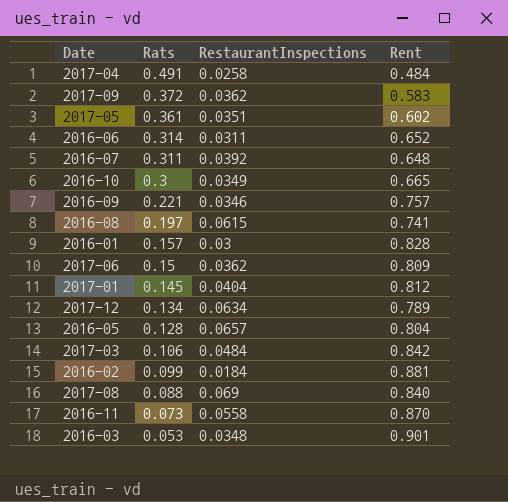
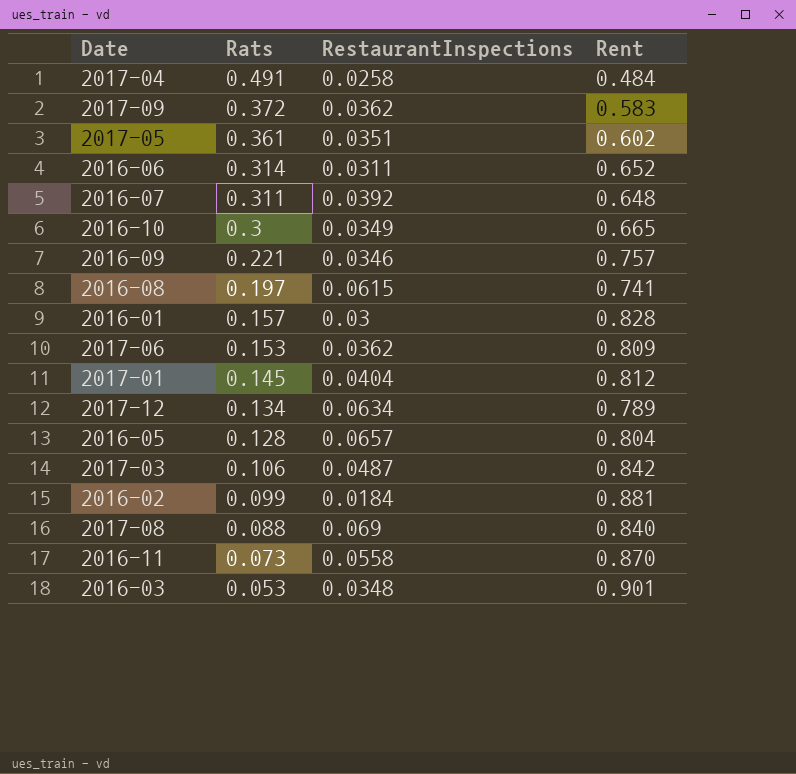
2017-06 | Rats: 0.15 -> 0.153
2017-03 | RestaurantInspections: 0.0484 -> 0.0487

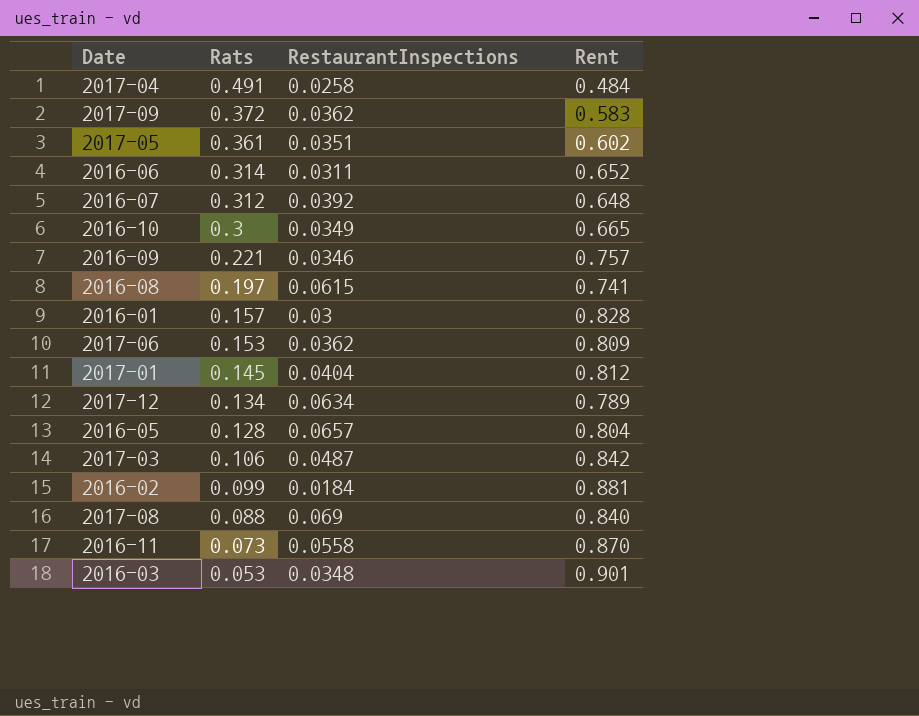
2016-07 | Rats: 0.311 -> 0.312

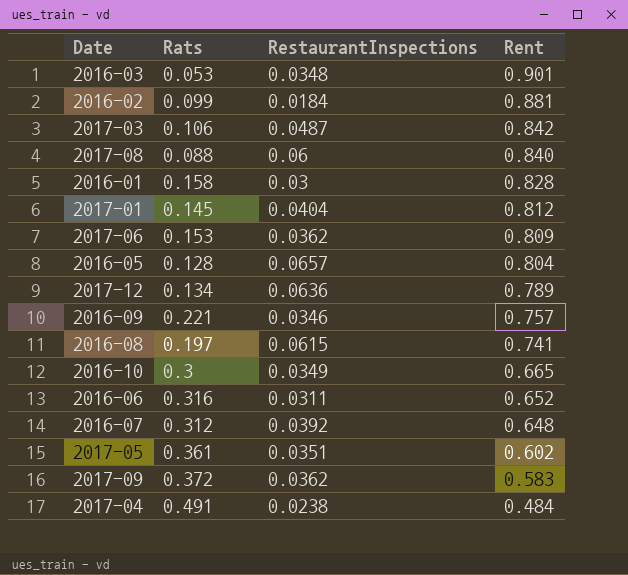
row order: Rats descending -> Rent descending
row 2016-11: 0.073 | 0.0558 | 0.870 -> none
2017-08 | RestaurantInspections: 0.069 -> 0.06
2016-01 | Rats: 0.157 -> 0.158
2017-12 | RestaurantInspections: 0.0634 -> 0.0636
2016-06 | Rats: 0.314 -> 0.316
2017-04 | RestaurantInspections: 0.0258 -> 0.0238

